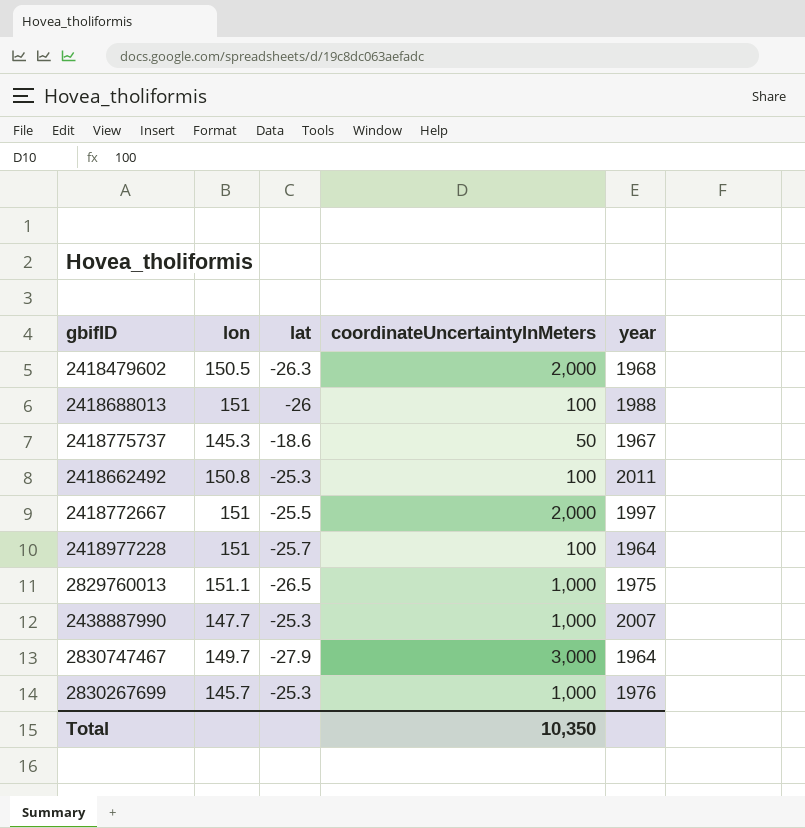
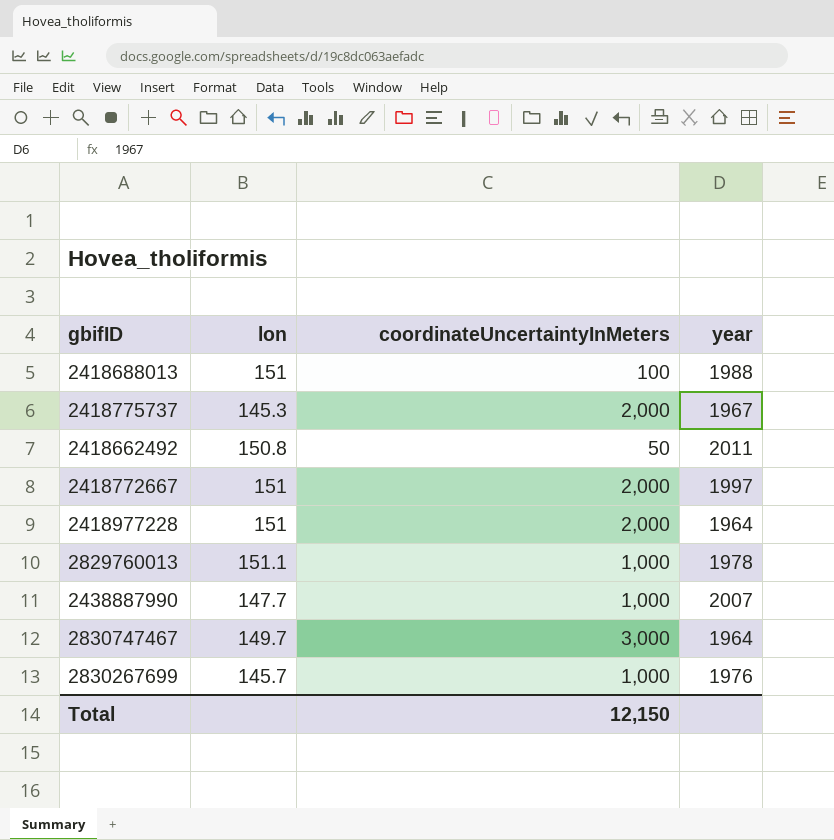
column lat | position: 3 -> none
row 2418479602: 150.5 | -26.3 | 2,000 | 1968 -> none
2418775737 | coordinateUncertaintyInMeters: 50 -> 2,000
2418662492 | coordinateUncertaintyInMeters: 100 -> 50
2418977228 | coordinateUncertaintyInMeters: 100 -> 2,000
2829760013 | year: 1975 -> 1978
Total | coordinateUncertaintyInMeters: 10,350 -> 12,150

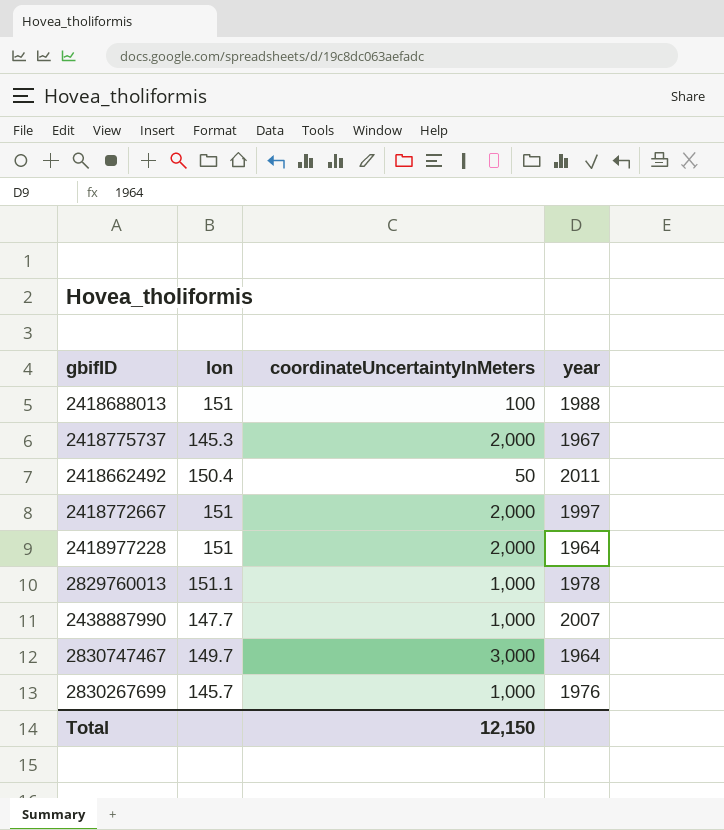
2418662492 | lon: 150.8 -> 150.4

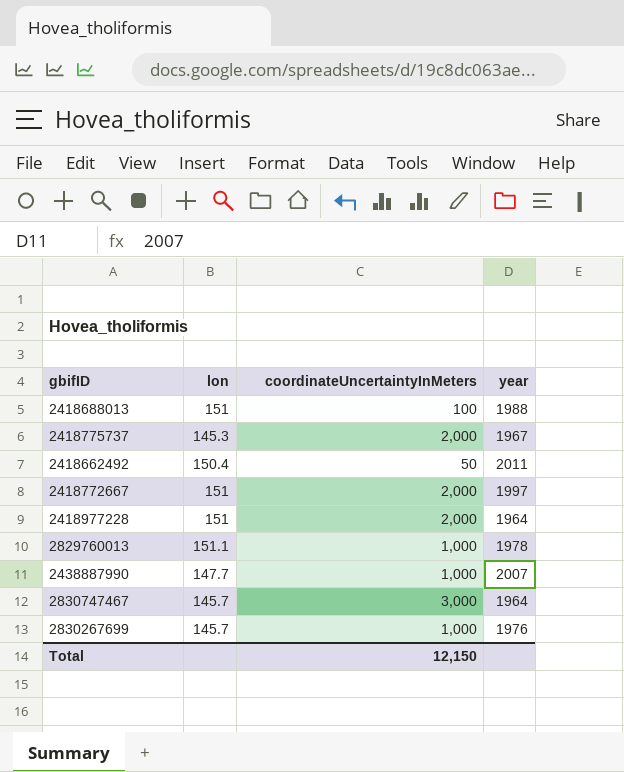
2830747467 | lon: 149.7 -> 145.7

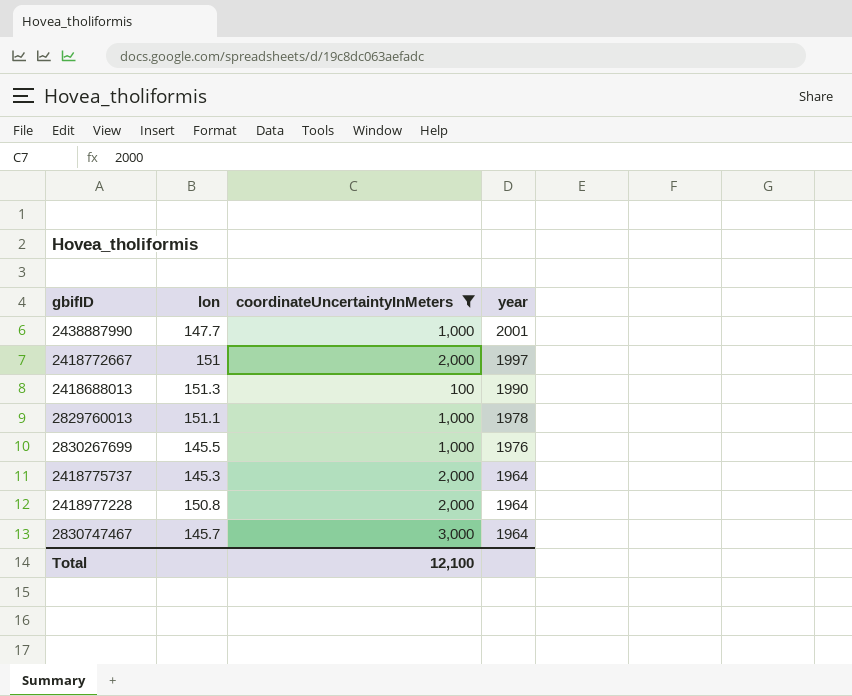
filter: none -> coordinateUncertaintyInMeters != 50
row order: none -> year descending
2438887990 | year: 2007 -> 2001
2418688013 | lon: 151 -> 151.3
2418688013 | year: 1988 -> 1990
2830267699 | lon: 145.7 -> 145.5
2418775737 | year: 1967 -> 1964
2418977228 | lon: 151 -> 150.8
Total | coordinateUncertaintyInMeters: 12,150 -> 12,100

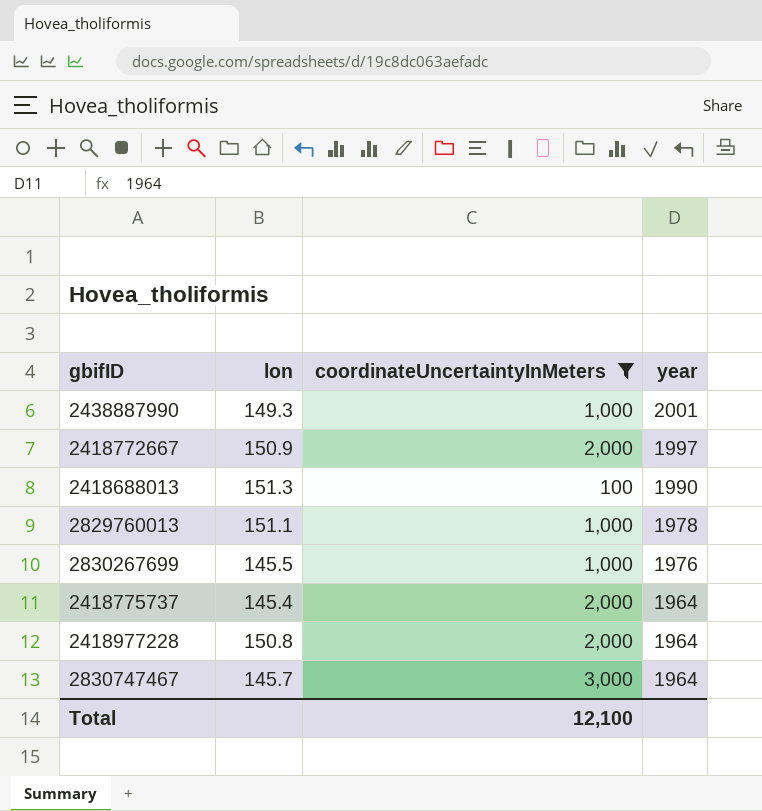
2438887990 | lon: 147.7 -> 149.3
2418772667 | lon: 151 -> 150.9
2418775737 | lon: 145.3 -> 145.4

